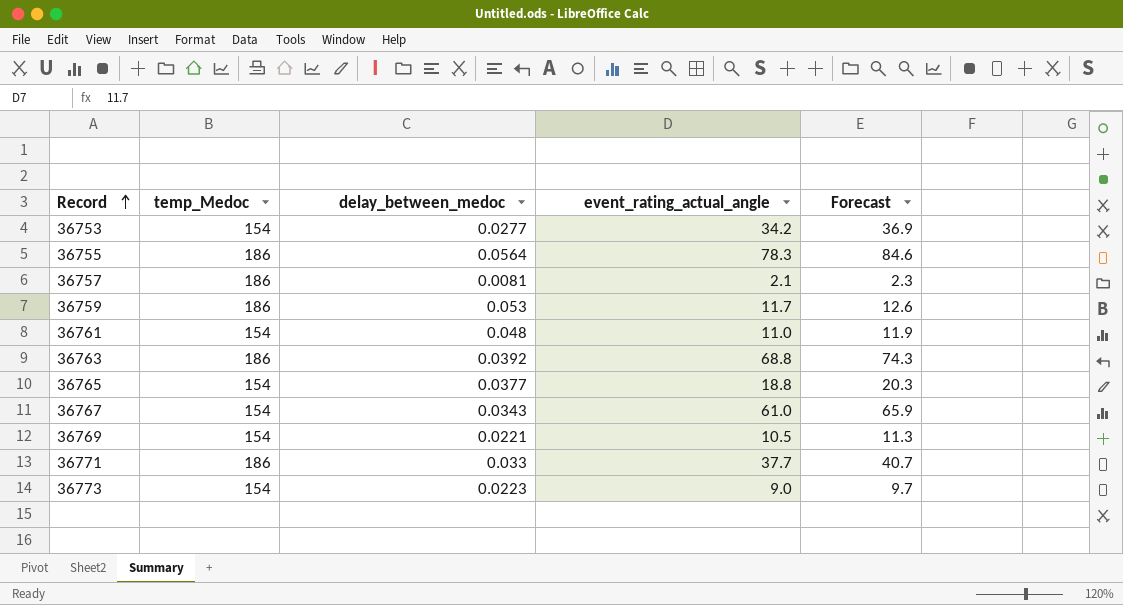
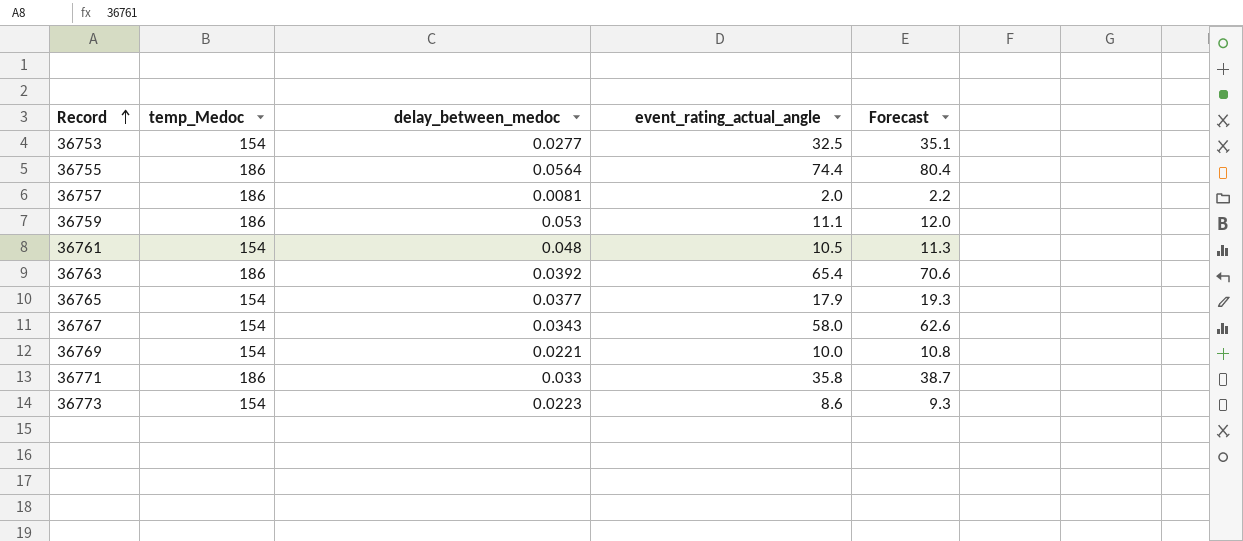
36753 | event_rating_actual_angle: 34.2 -> 32.5
36753 | Forecast: 36.9 -> 35.1
36755 | event_rating_actual_angle: 78.3 -> 74.4
36755 | Forecast: 84.6 -> 80.4
36757 | event_rating_actual_angle: 2.1 -> 2.0
36757 | Forecast: 2.3 -> 2.2
36759 | event_rating_actual_angle: 11.7 -> 11.1
36759 | Forecast: 12.6 -> 12.0
36761 | event_rating_actual_angle: 11.0 -> 10.5
36761 | Forecast: 11.9 -> 11.3
36763 | event_rating_actual_angle: 68.8 -> 65.4
36763 | Forecast: 74.3 -> 70.6
36765 | event_rating_actual_angle: 18.8 -> 17.9
36765 | Forecast: 20.3 -> 19.3
36767 | event_rating_actual_angle: 61.0 -> 58.0
36767 | Forecast: 65.9 -> 62.6
36769 | event_rating_actual_angle: 10.5 -> 10.0
36769 | Forecast: 11.3 -> 10.8
36771 | event_rating_actual_angle: 37.7 -> 35.8
36771 | Forecast: 40.7 -> 38.7
36773 | event_rating_actual_angle: 9.0 -> 8.6
36773 | Forecast: 9.7 -> 9.3

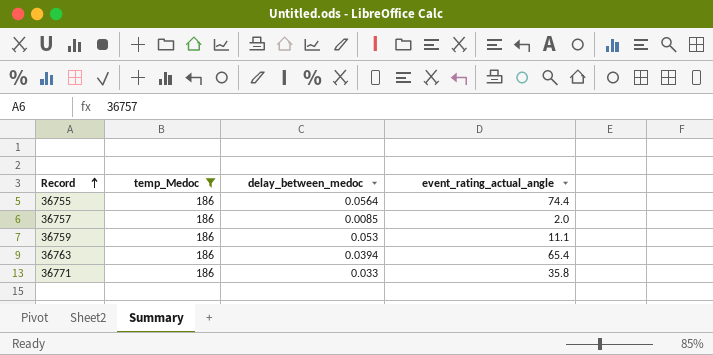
filter: none -> temp_Medoc = 186
column Forecast | formula: [event_rating_actual_angle] * 1.08 -> none
36757 | delay_between_medoc: 0.0081 -> 0.0085
36763 | delay_between_medoc: 0.0392 -> 0.0394

